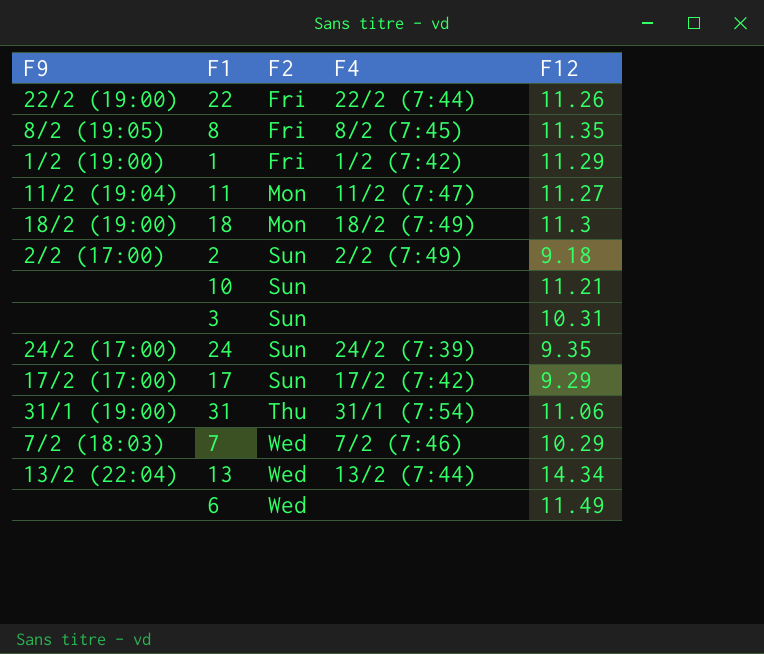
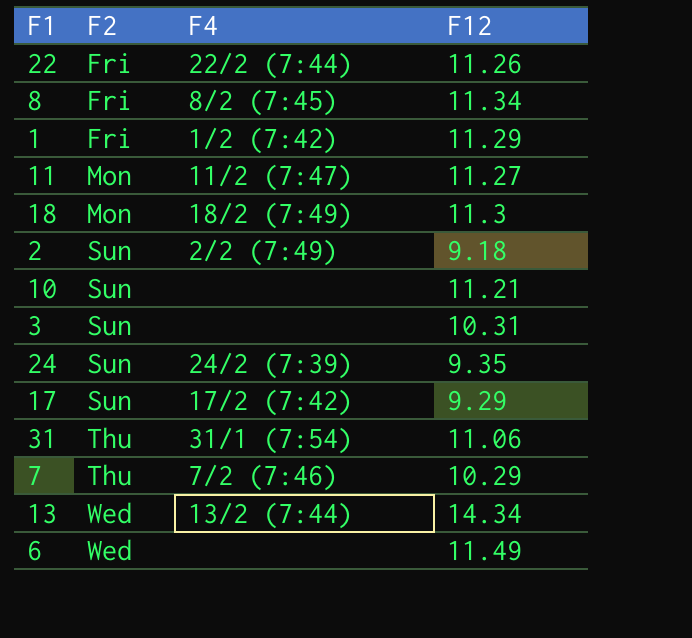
column F9 | position: 1 -> none
8 | F12: 11.35 -> 11.34
7 | F2: Wed -> Thu

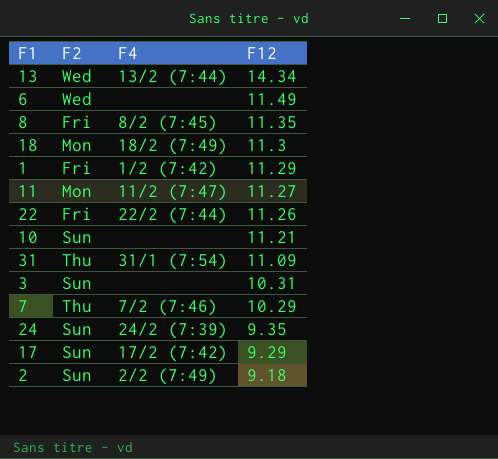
row order: F2 ascending -> F12 descending
8 | F12: 11.34 -> 11.35
31 | F12: 11.06 -> 11.09

